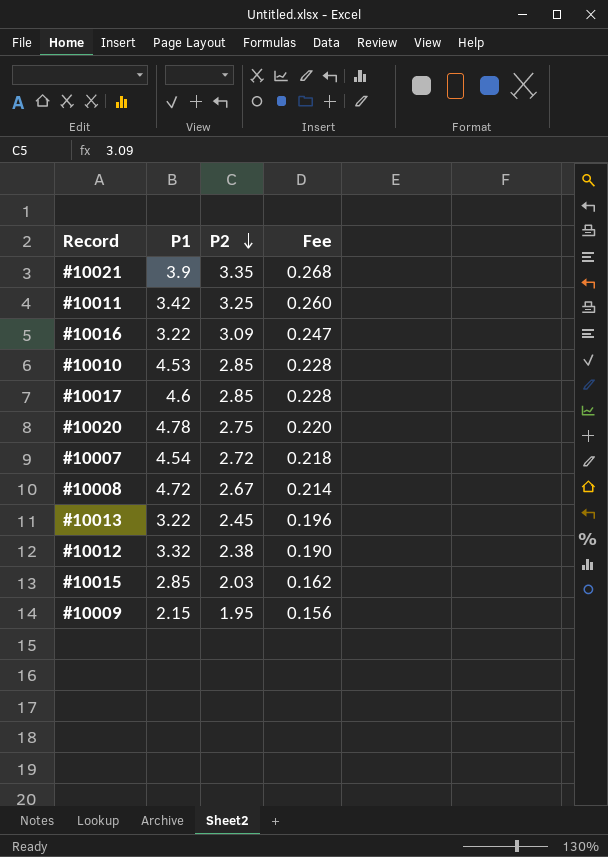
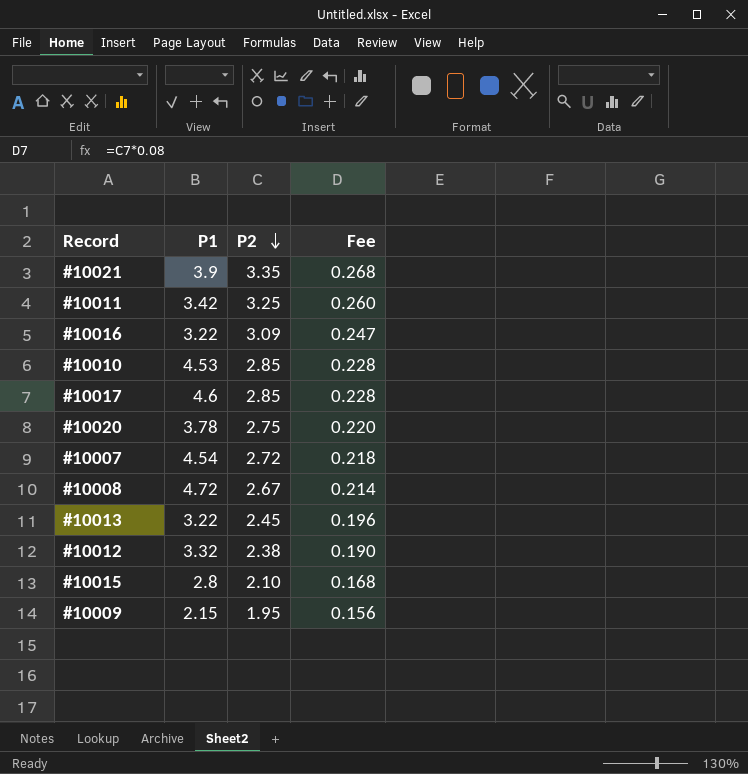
#10020 | P1: 4.78 -> 3.78
#10015 | P1: 2.85 -> 2.8
#10015 | P2: 2.03 -> 2.10
#10015 | Fee: 0.162 -> 0.168

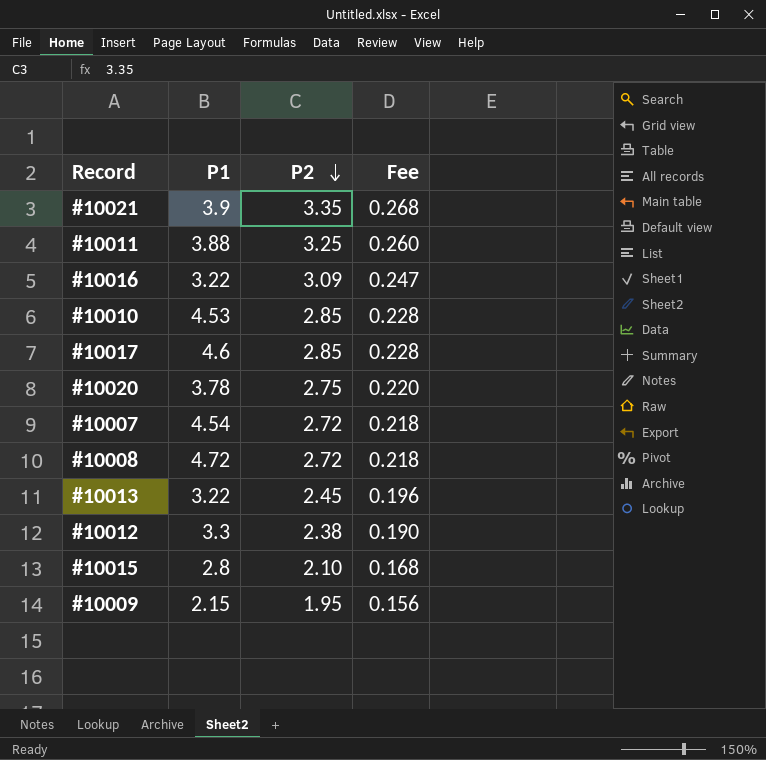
#10011 | P1: 3.42 -> 3.88
#10008 | P2: 2.67 -> 2.72
#10008 | Fee: 0.214 -> 0.218
#10012 | P1: 3.32 -> 3.3

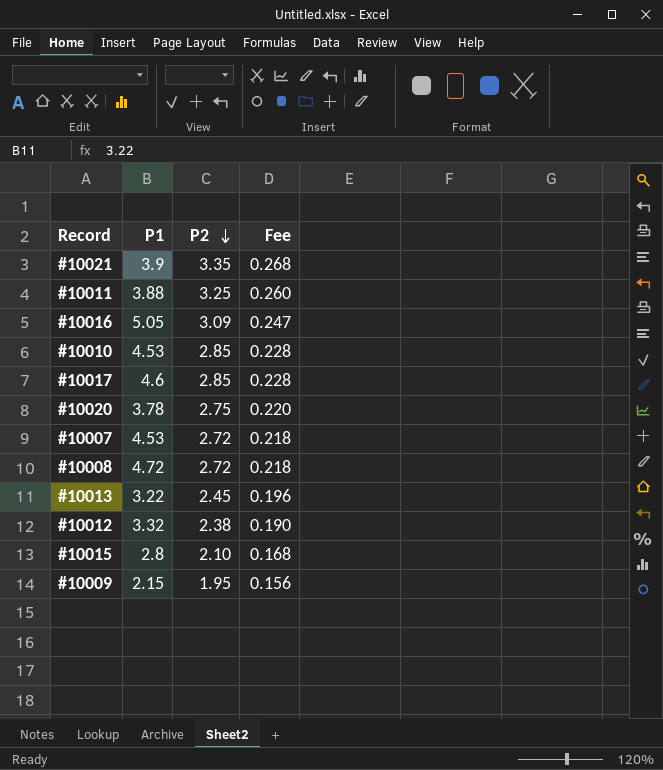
#10016 | P1: 3.22 -> 5.05
#10007 | P1: 4.54 -> 4.53
#10012 | P1: 3.3 -> 3.32

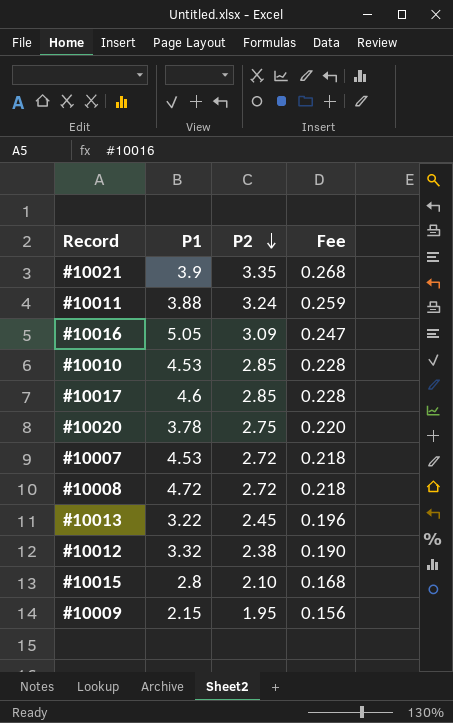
#10011 | P2: 3.25 -> 3.24
#10011 | Fee: 0.260 -> 0.259

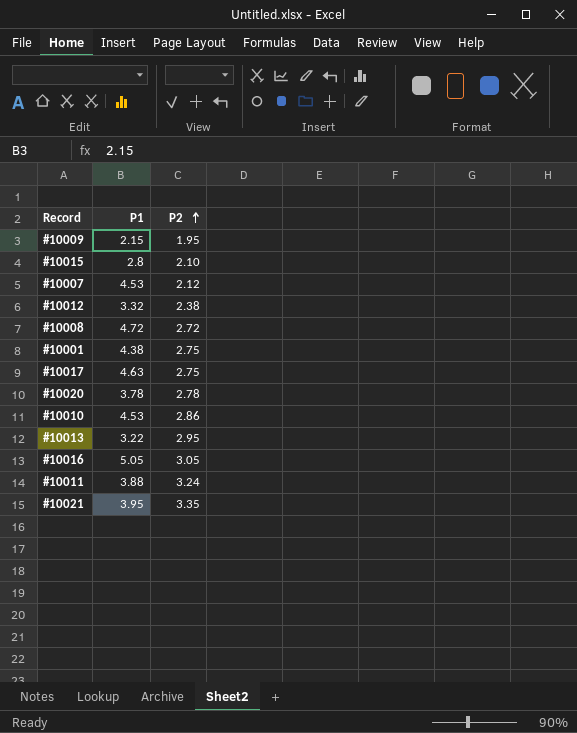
row order: P2 descending -> P2 ascending
column Fee | formula: [P2] * 0.08 -> none
#10007 | P2: 2.72 -> 2.12
row #10001: none -> 4.38 | 2.75
#10017 | P1: 4.6 -> 4.63
#10017 | P2: 2.85 -> 2.75
#10020 | P2: 2.75 -> 2.78
#10010 | P2: 2.85 -> 2.86
#10013 | P2: 2.45 -> 2.95
#10016 | P2: 3.09 -> 3.05
#10021 | P1: 3.9 -> 3.95

